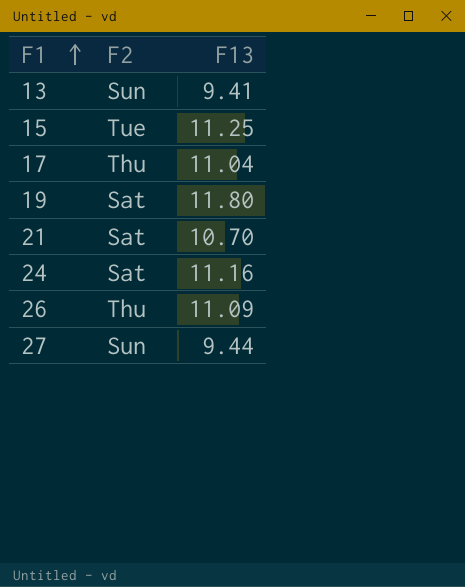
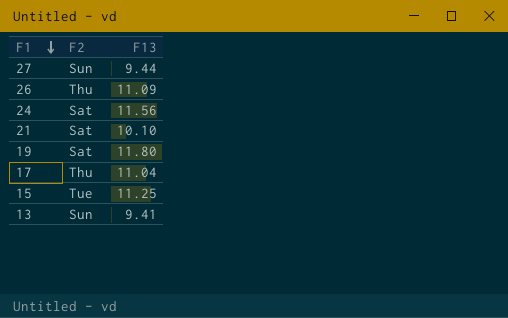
row order: F1 ascending -> F1 descending
24 | F13: 11.16 -> 11.56
21 | F13: 10.70 -> 10.10

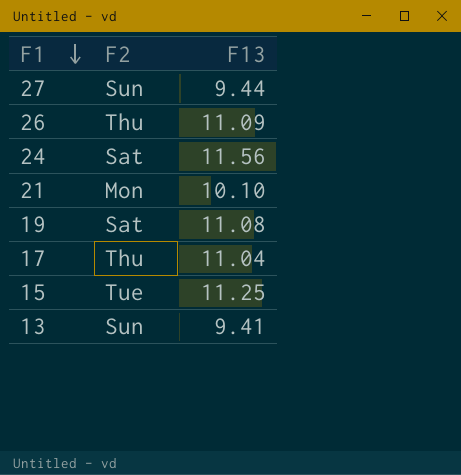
21 | F2: Sat -> Mon
19 | F13: 11.80 -> 11.08

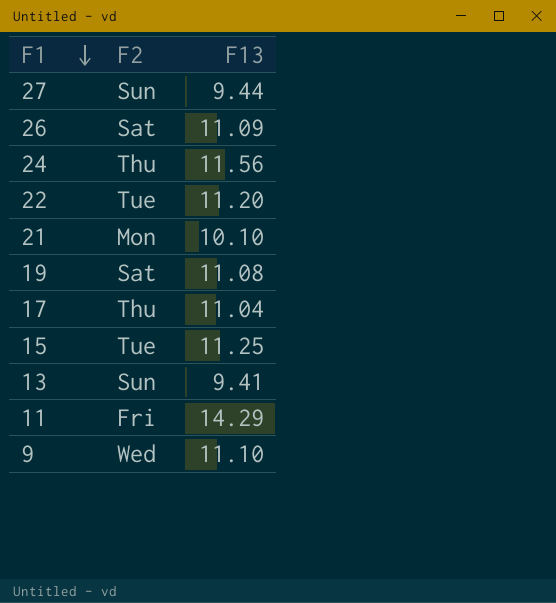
26 | F2: Thu -> Sat
24 | F2: Sat -> Thu
row 22: none -> Tue | 11.20
row 11: none -> Fri | 14.29
row 9: none -> Wed | 11.10

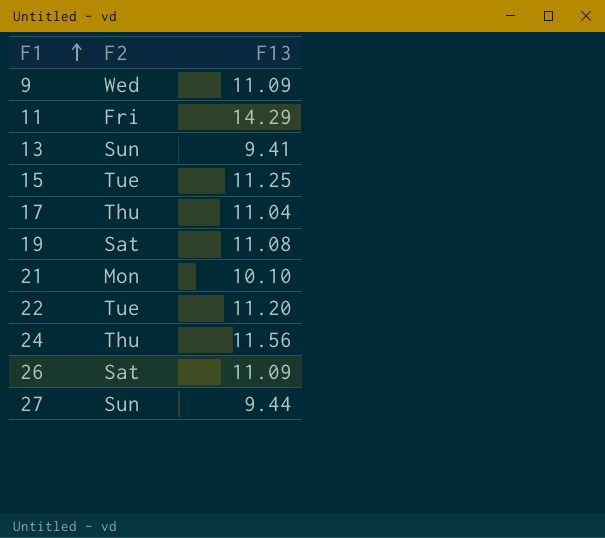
row order: F1 descending -> F1 ascending
9 | F13: 11.10 -> 11.09

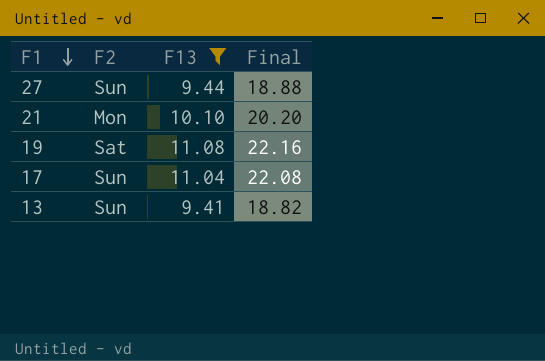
filter: none -> F13 <= 11.08
row order: F1 ascending -> F1 descending
column Final | formula: none -> [F13] * 2
17 | F2: Thu -> Sun

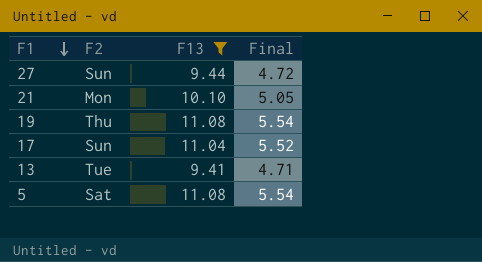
column Final | formula: [F13] * 2 -> [F13] * 0.5
19 | F2: Sat -> Thu
13 | F2: Sun -> Tue
row 5: none -> Sat | 11.08 | 5.54

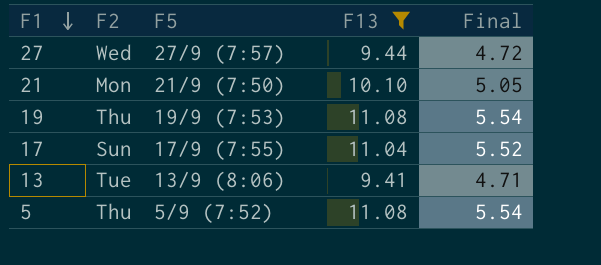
column F5 | position: none -> 3
27 | F2: Sun -> Wed
5 | F2: Sat -> Thu

